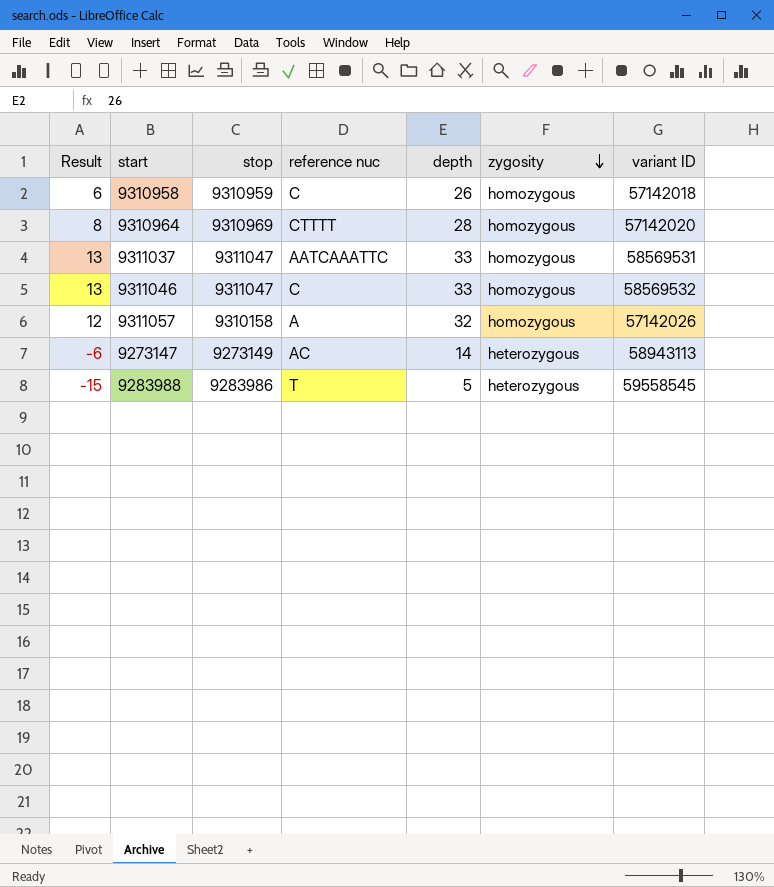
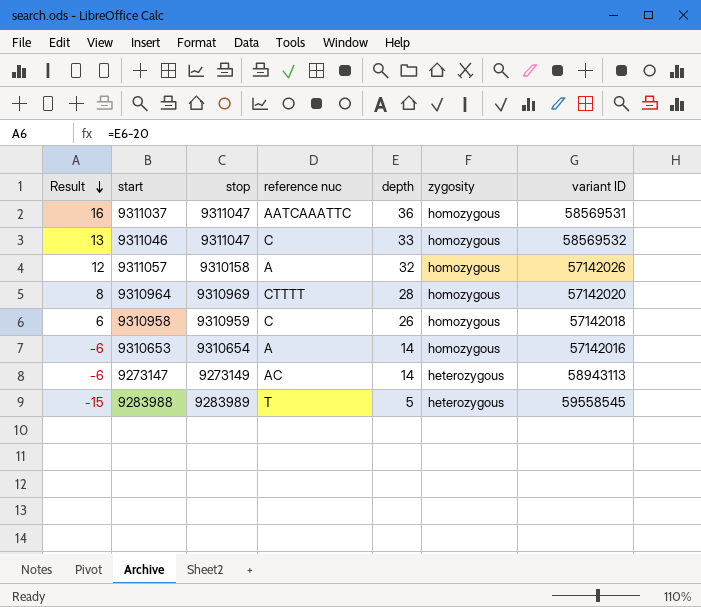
row order: zygosity descending -> Result descending
9311037 | Result: 13 -> 16
9311037 | depth: 33 -> 36
row 9310653: none -> -6 | 9310654 | A | 14 | homozygous | 57142016
9283988 | stop: 9283986 -> 9283989

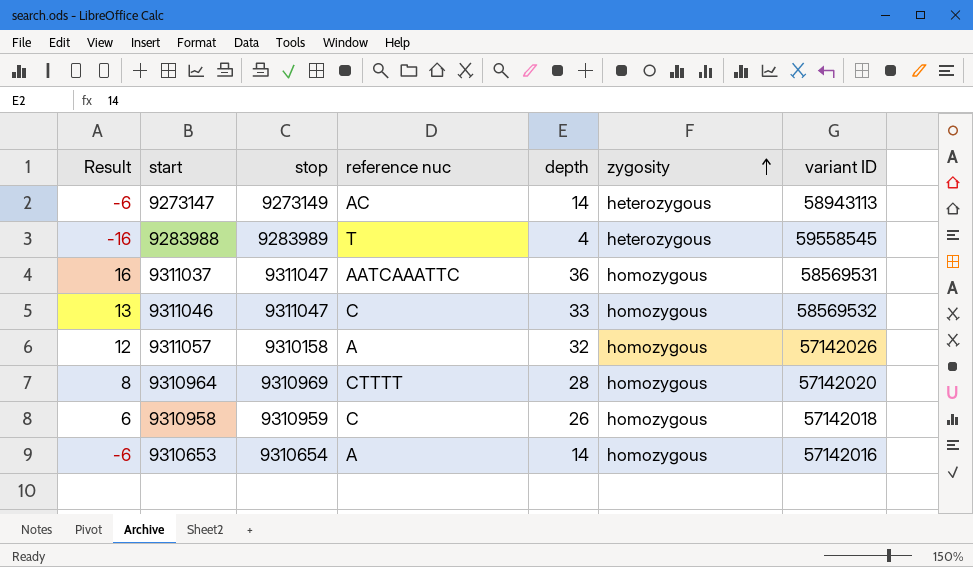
row order: Result descending -> zygosity ascending
9283988 | Result: -15 -> -16
9283988 | depth: 5 -> 4

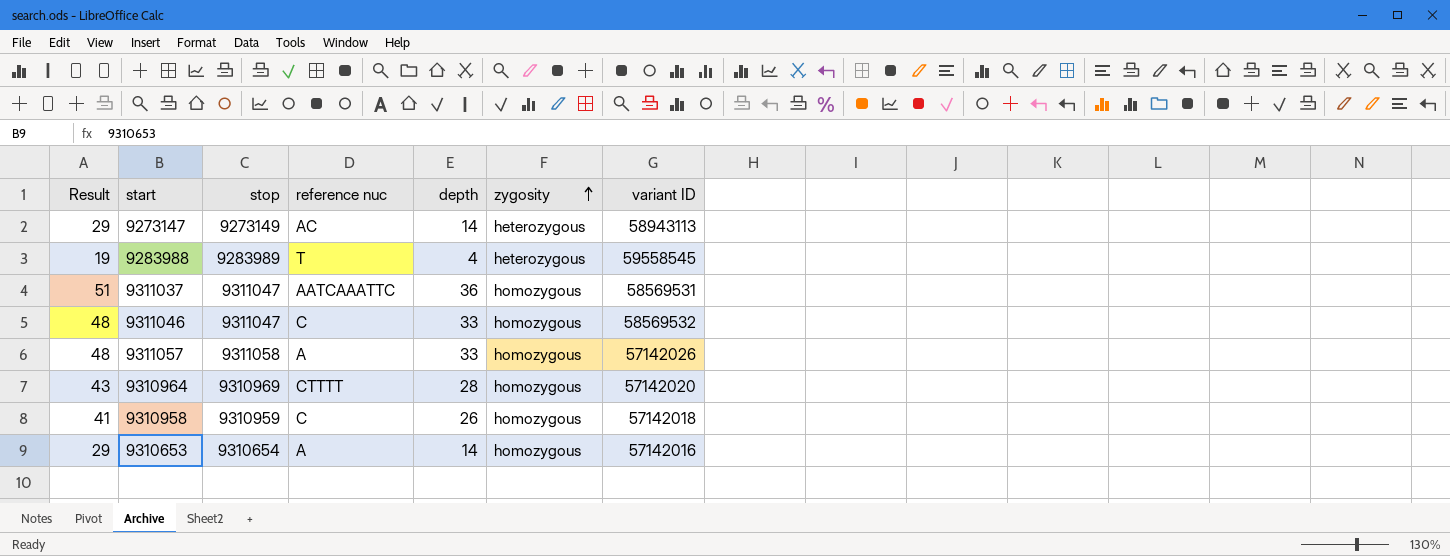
column Result | formula: [depth] - 20 -> [depth] + 15
9311057 | stop: 9310158 -> 9311058
9311057 | depth: 32 -> 33

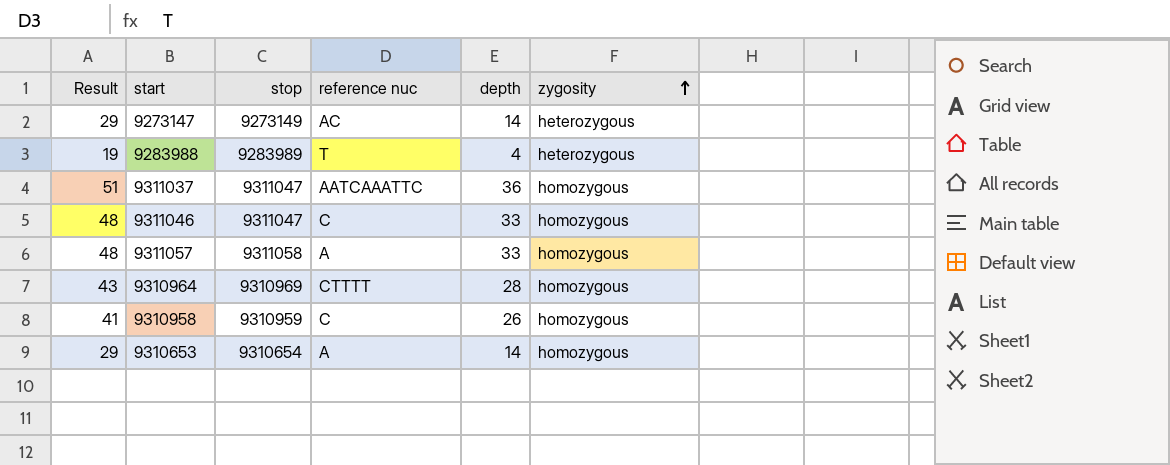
column variant ID | position: 7 -> none

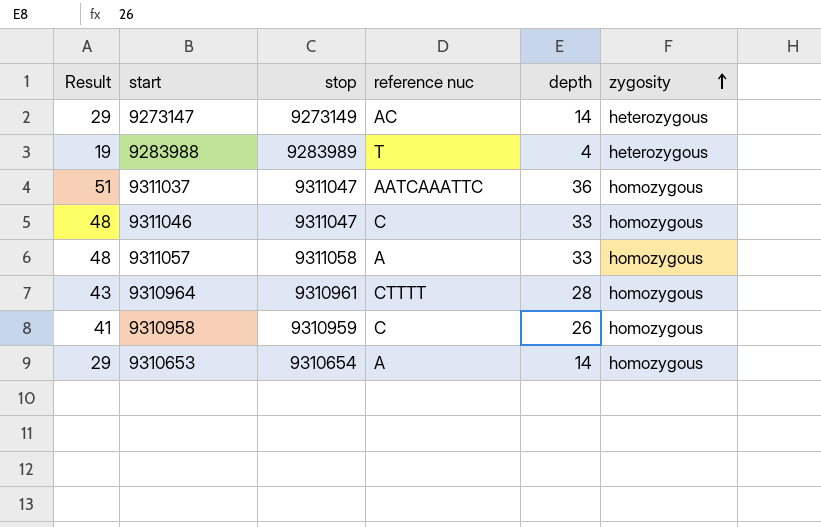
9310964 | stop: 9310969 -> 9310961

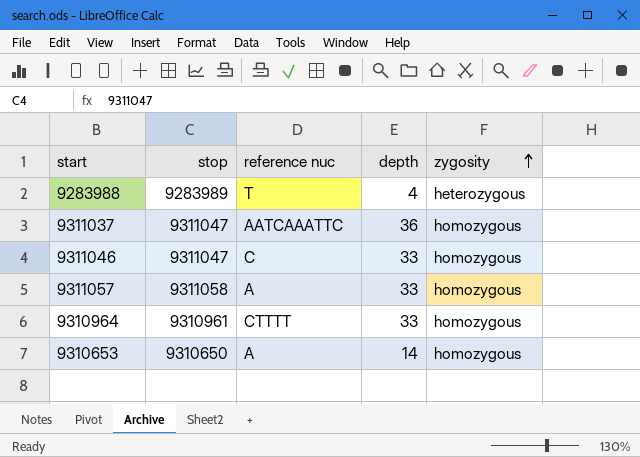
column Result | formula: [depth] + 15 -> none
row 9273147: 29 | 9273149 | AC | 14 | heterozygous -> none
row 9310958: 41 | 9310959 | C | 26 | homozygous -> none
9310964 | depth: 28 -> 33
9310653 | stop: 9310654 -> 9310650

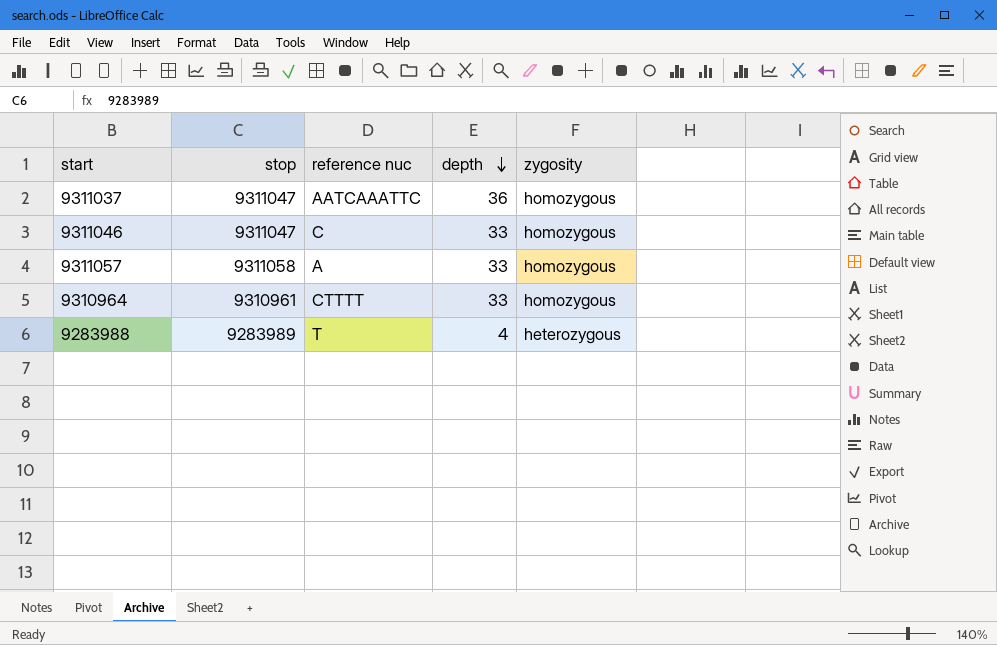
row order: zygosity ascending -> depth descending
row 9310653: 9310650 | A | 14 | homozygous -> none

